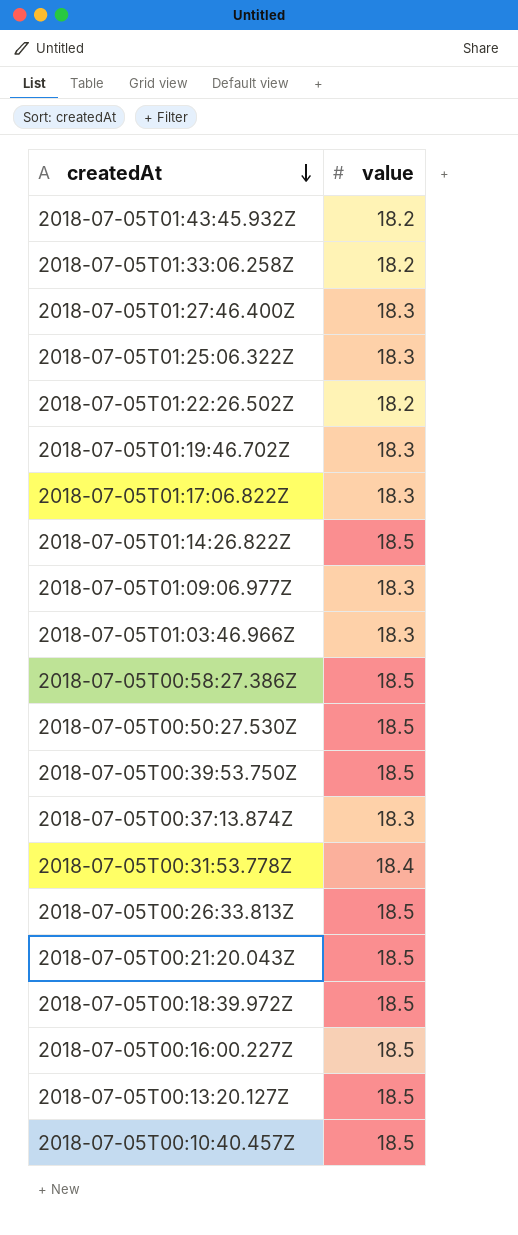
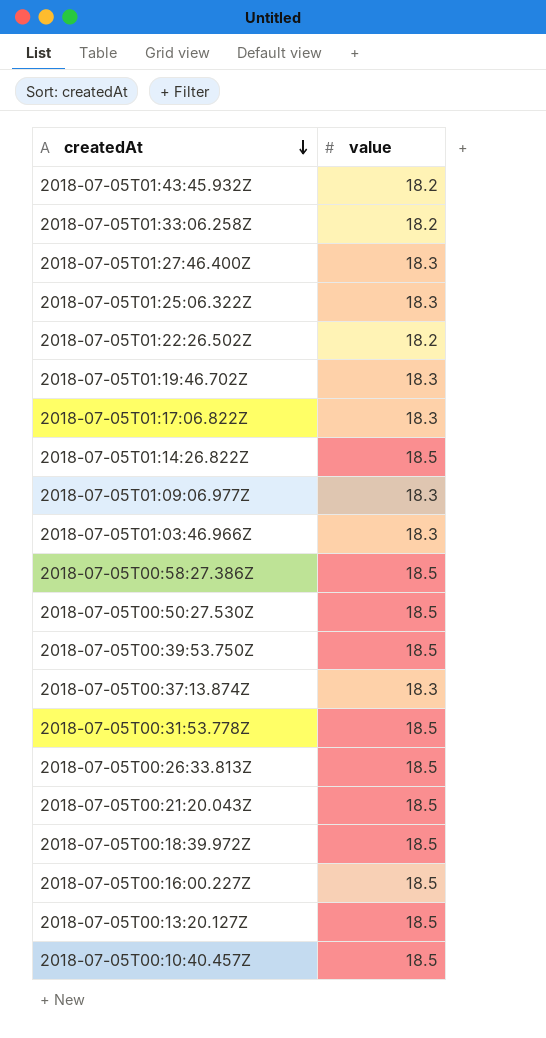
2018-07-05T00:31:53.778Z | value: 18.4 -> 18.5

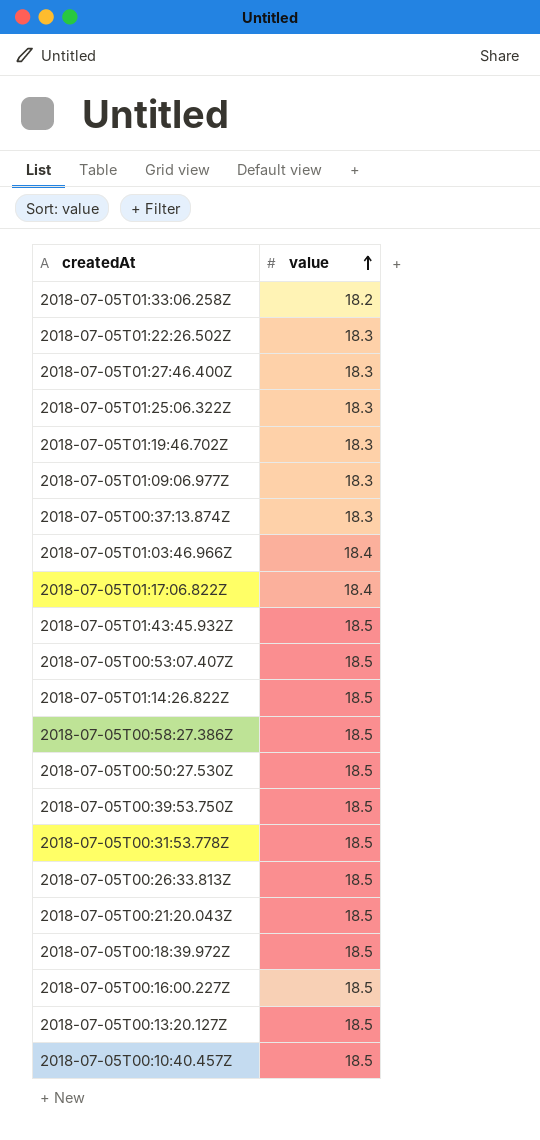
row order: createdAt descending -> value ascending
2018-07-05T01:22:26.502Z | value: 18.2 -> 18.3
2018-07-05T01:03:46.966Z | value: 18.3 -> 18.4
2018-07-05T01:17:06.822Z | value: 18.3 -> 18.4
2018-07-05T01:43:45.932Z | value: 18.2 -> 18.5
row 2018-07-05T00:53:07.407Z: none -> 18.5

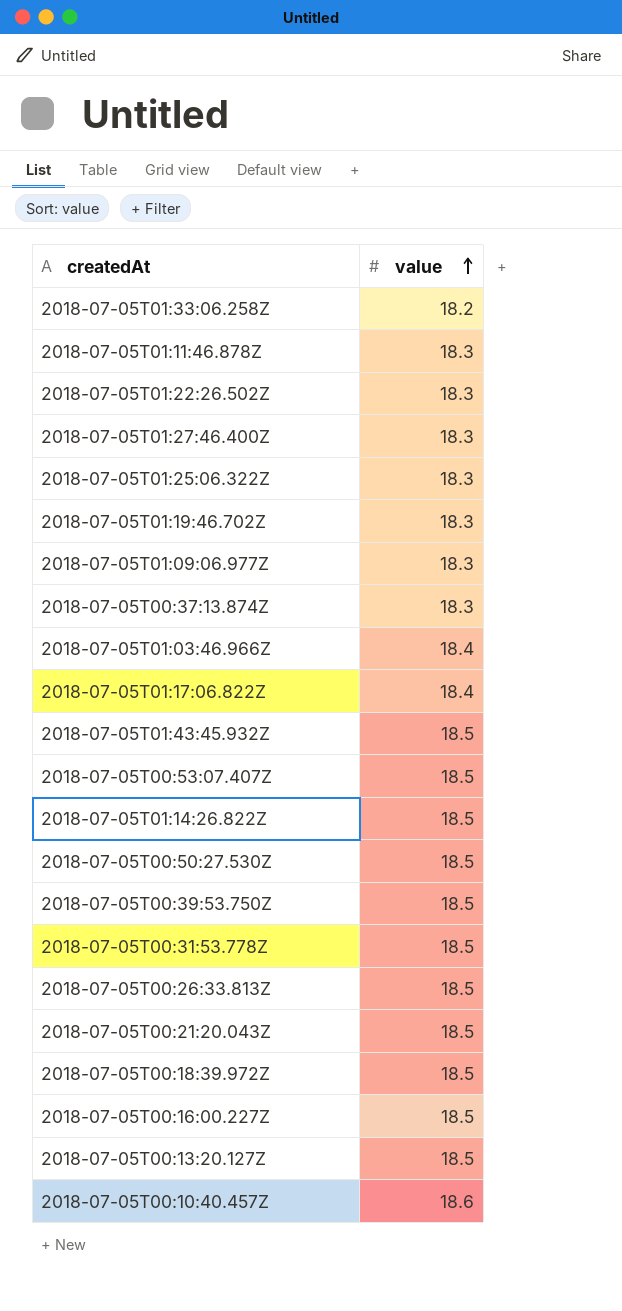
row 2018-07-05T00:58:27.386Z: 18.5 -> none
row 2018-07-05T01:11:46.878Z: none -> 18.3
2018-07-05T00:10:40.457Z | value: 18.5 -> 18.6

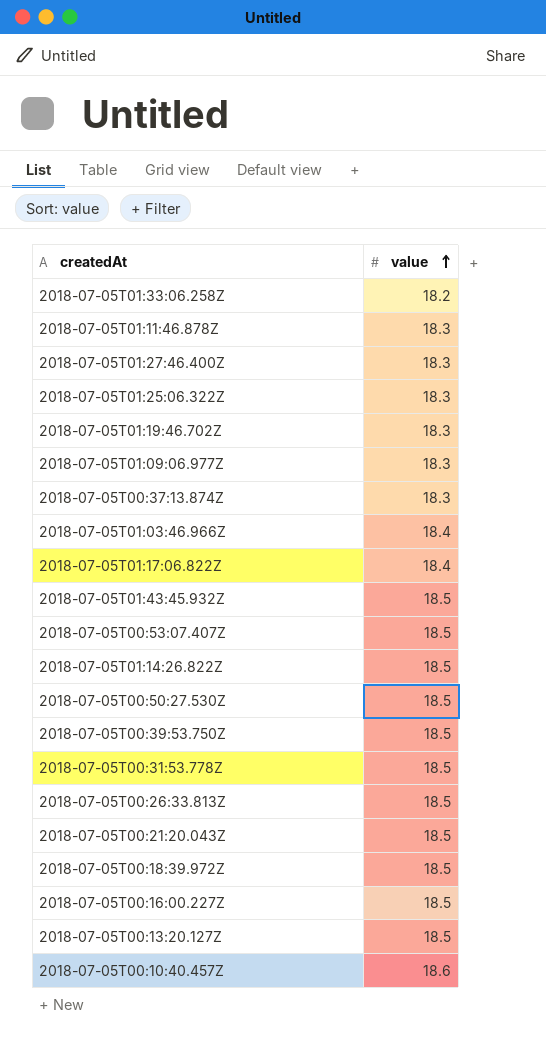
row 2018-07-05T01:22:26.502Z: 18.3 -> none

